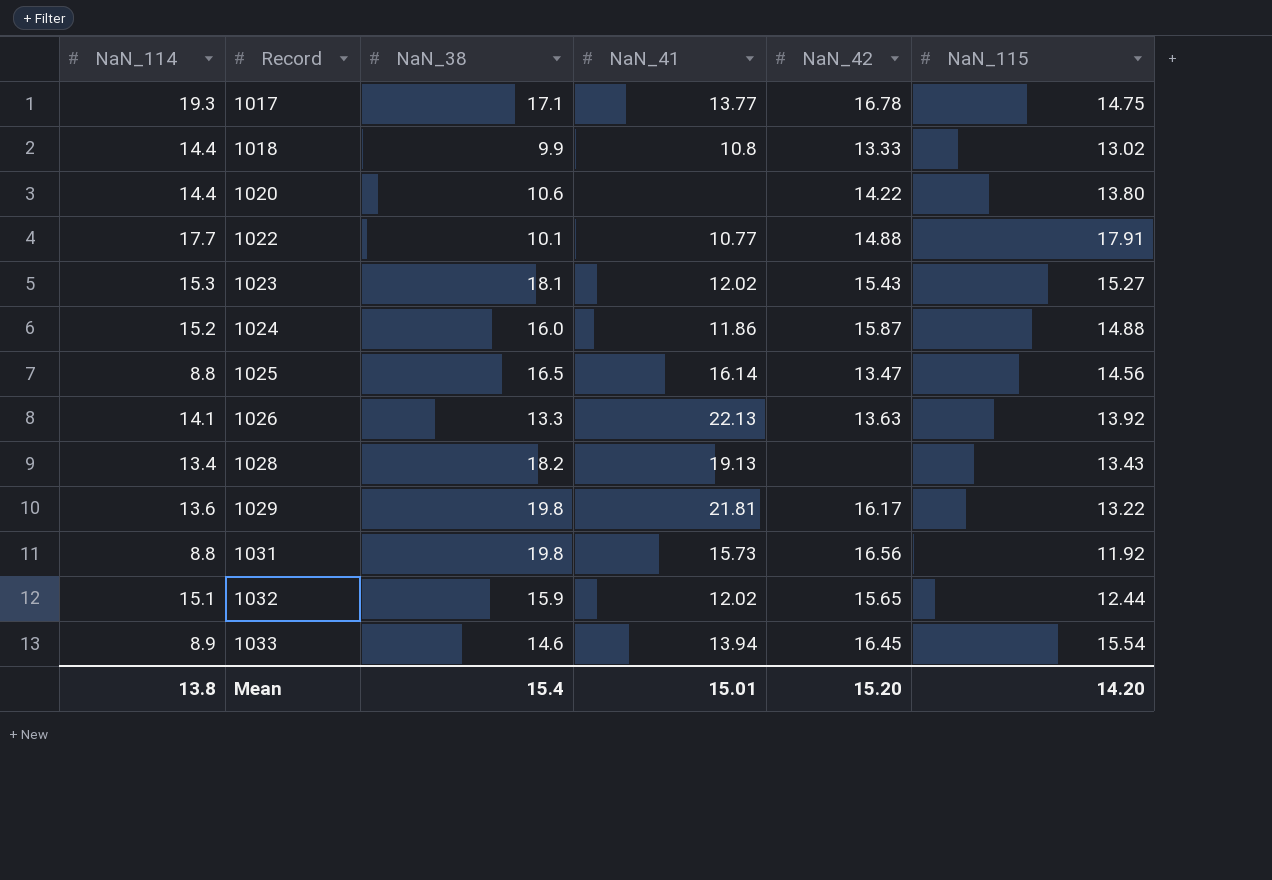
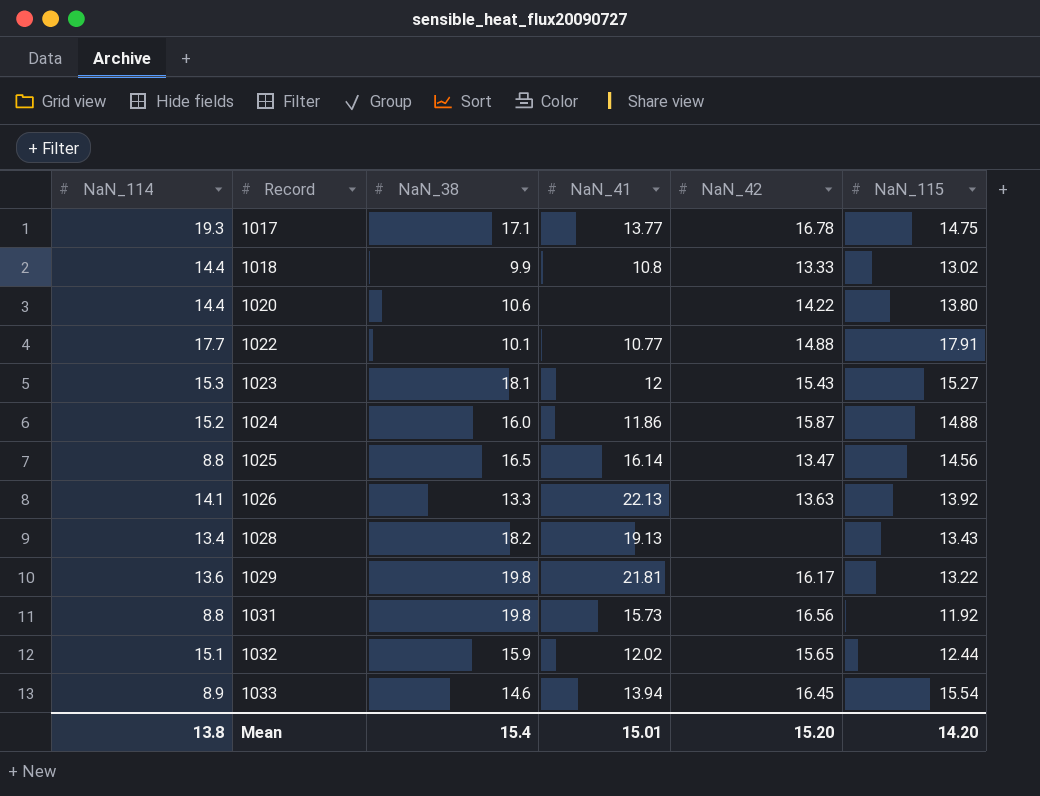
1023 | NaN_41: 12.02 -> 12

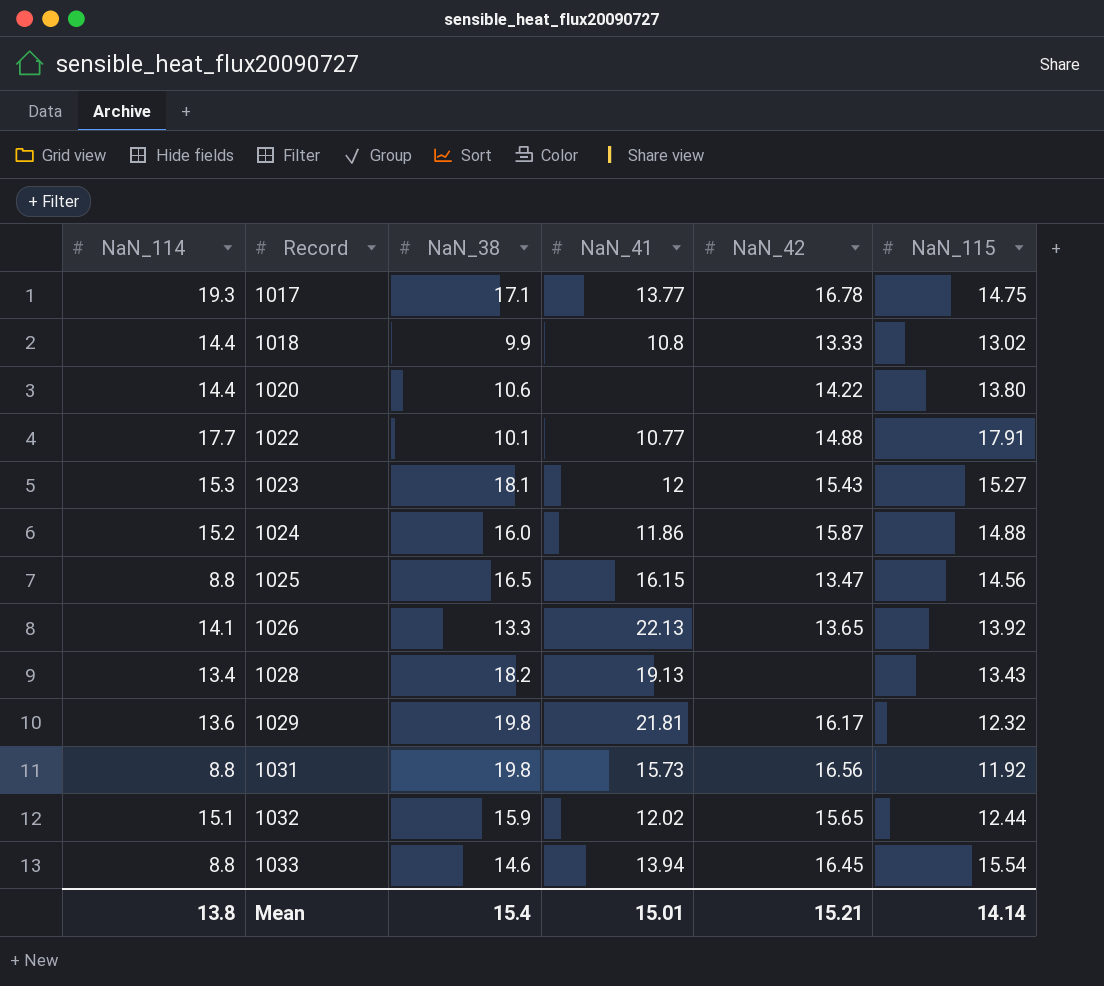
1025 | NaN_41: 16.14 -> 16.15
1026 | NaN_42: 13.63 -> 13.65
1029 | NaN_115: 13.22 -> 12.32
1033 | NaN_114: 8.9 -> 8.8
Mean | NaN_42: 15.20 -> 15.21
Mean | NaN_115: 14.20 -> 14.14

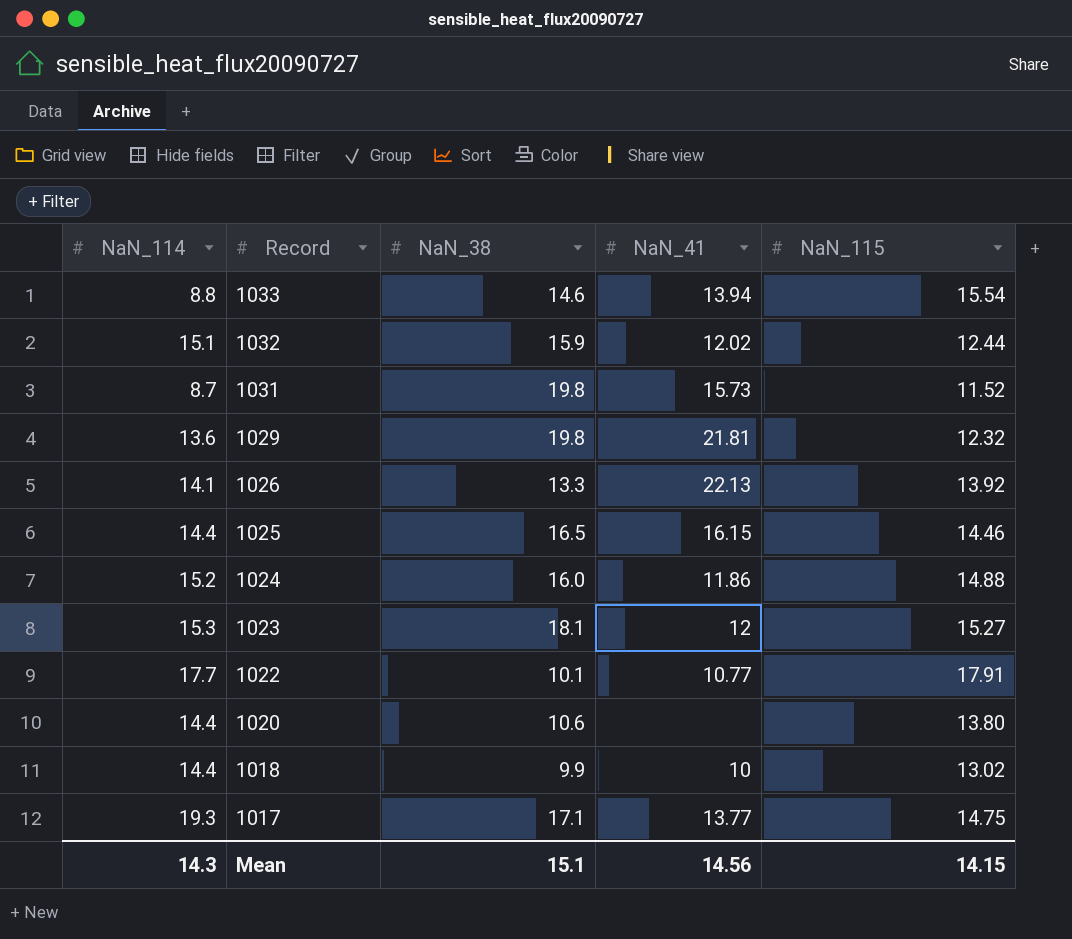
row order: Record ascending -> Record descending
column NaN_42 | position: 5 -> none
row 1028: 13.4 | 18.2 | 19.13 | none | 13.43 -> none
1031 | NaN_114: 8.8 -> 8.7
1031 | NaN_115: 11.92 -> 11.52
1025 | NaN_114: 8.8 -> 14.4
1025 | NaN_115: 14.56 -> 14.46
1018 | NaN_41: 10.8 -> 10
Mean | NaN_114: 13.8 -> 14.3
Mean | NaN_38: 15.4 -> 15.1
Mean | NaN_41: 15.01 -> 14.56
Mean | NaN_115: 14.14 -> 14.15

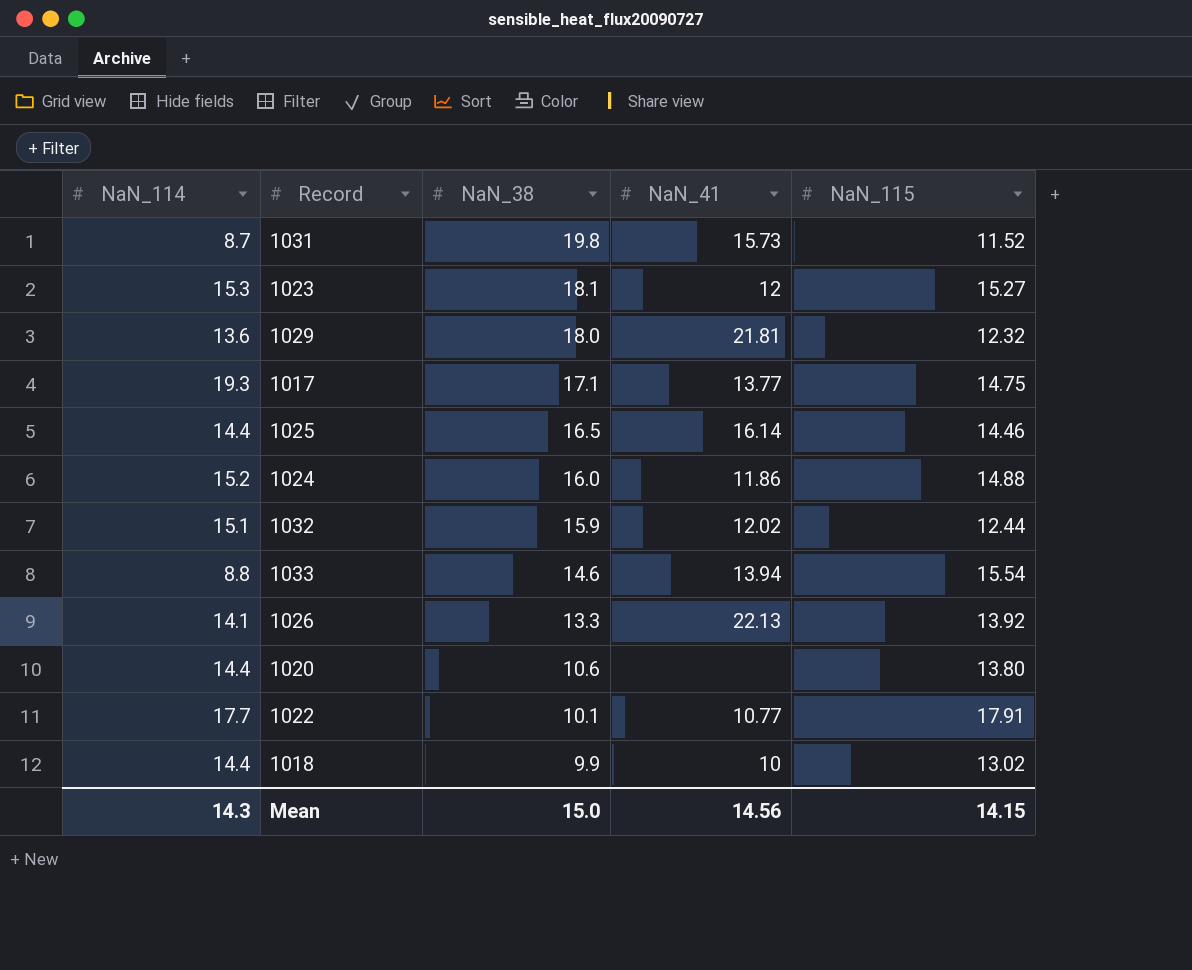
row order: Record descending -> NaN_38 descending
1029 | NaN_38: 19.8 -> 18.0
1025 | NaN_41: 16.15 -> 16.14
Mean | NaN_38: 15.1 -> 15.0

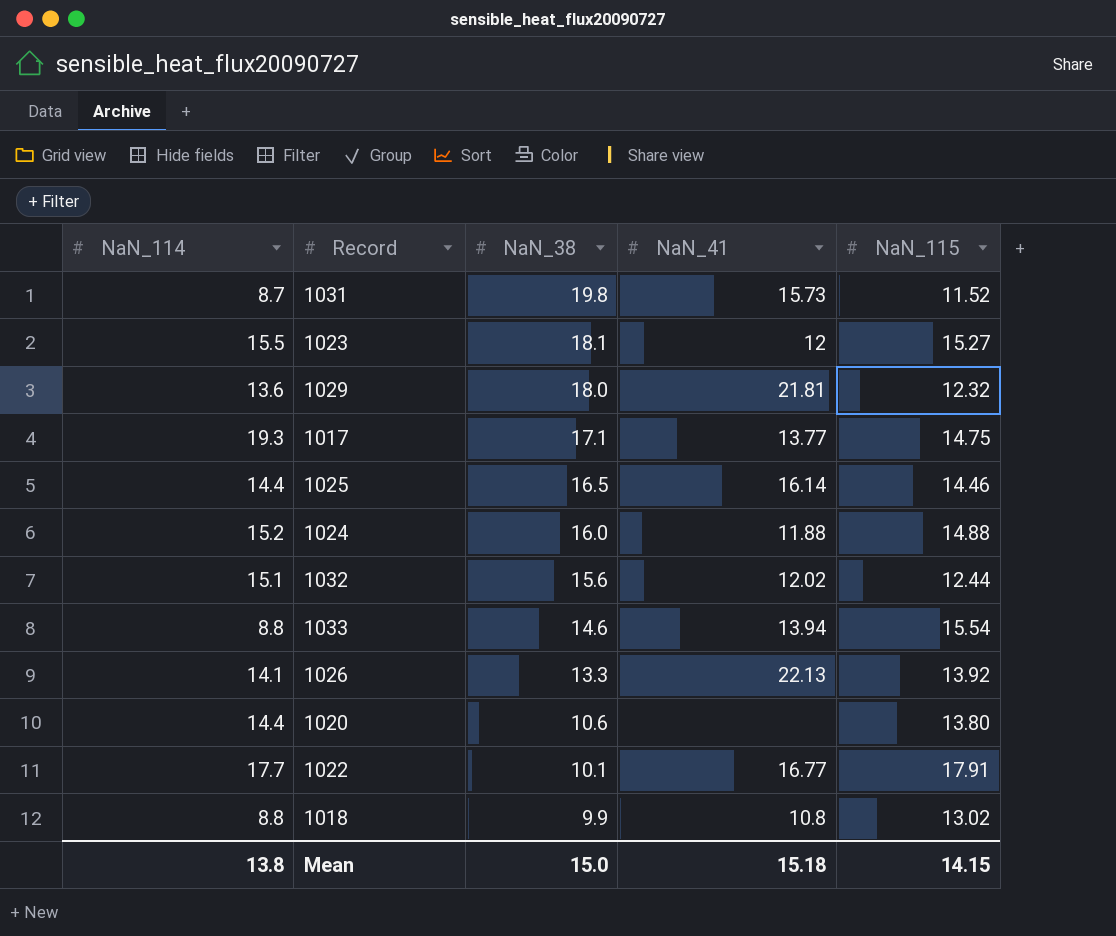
1023 | NaN_114: 15.3 -> 15.5
1024 | NaN_41: 11.86 -> 11.88
1032 | NaN_38: 15.9 -> 15.6
1022 | NaN_41: 10.77 -> 16.77
1018 | NaN_114: 14.4 -> 8.8
1018 | NaN_41: 10 -> 10.8
Mean | NaN_114: 14.3 -> 13.8
Mean | NaN_41: 14.56 -> 15.18

